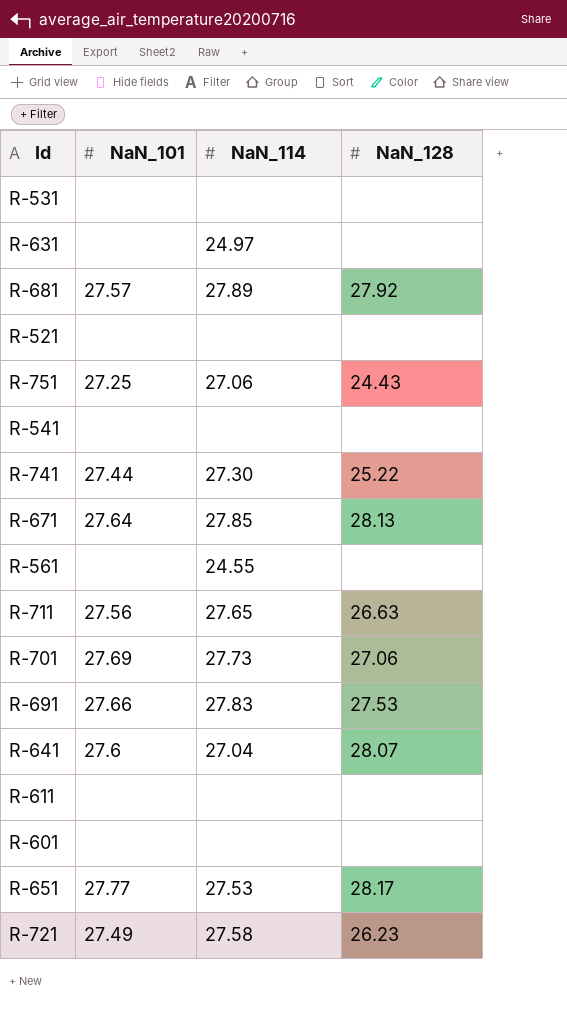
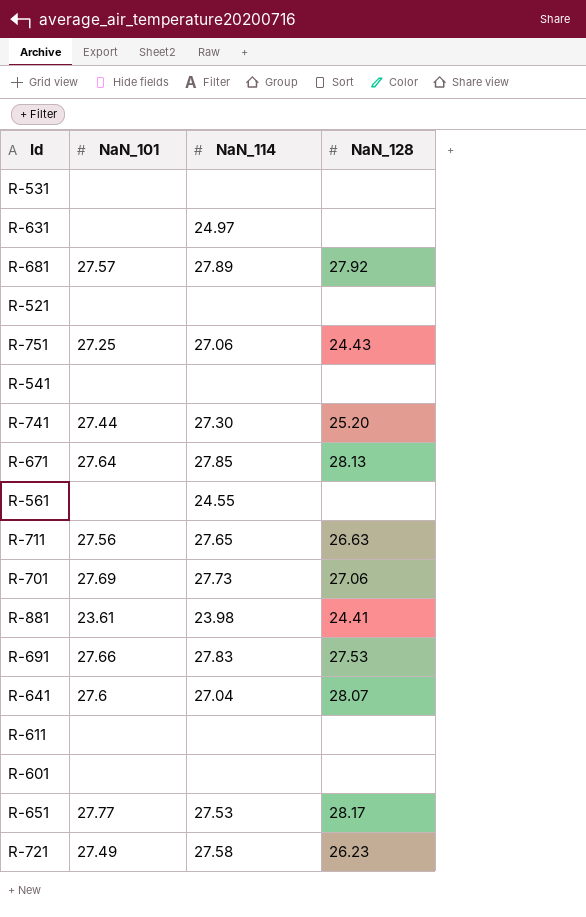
R-741 | NaN_128: 25.22 -> 25.20
row R-881: none -> 23.61 | 23.98 | 24.41

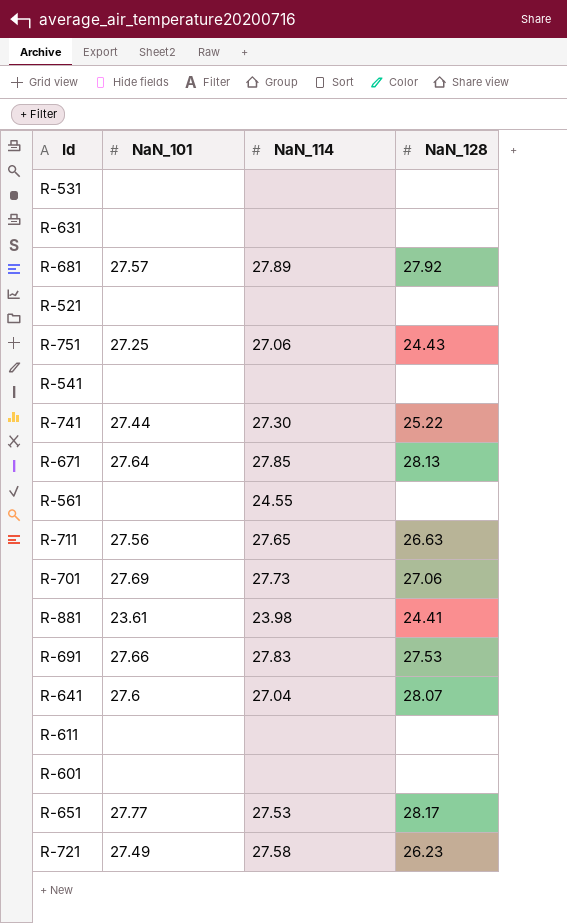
R-631 | NaN_114: 24.97 -> none
R-741 | NaN_128: 25.20 -> 25.22

